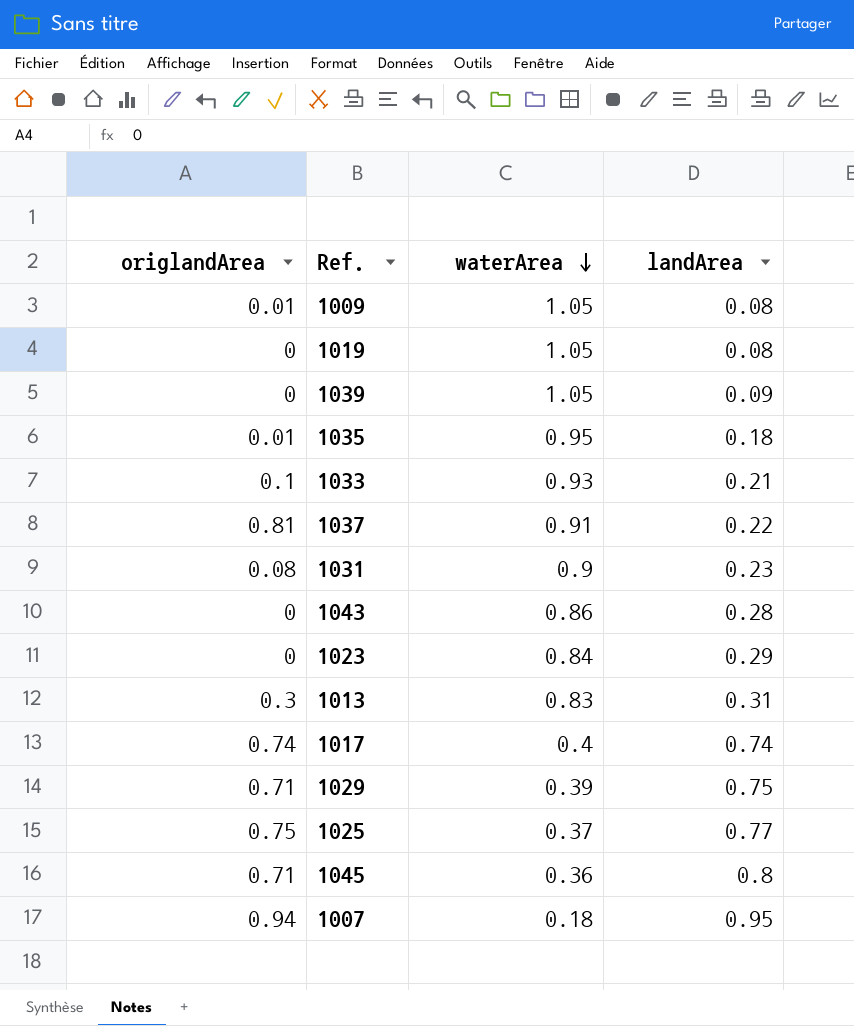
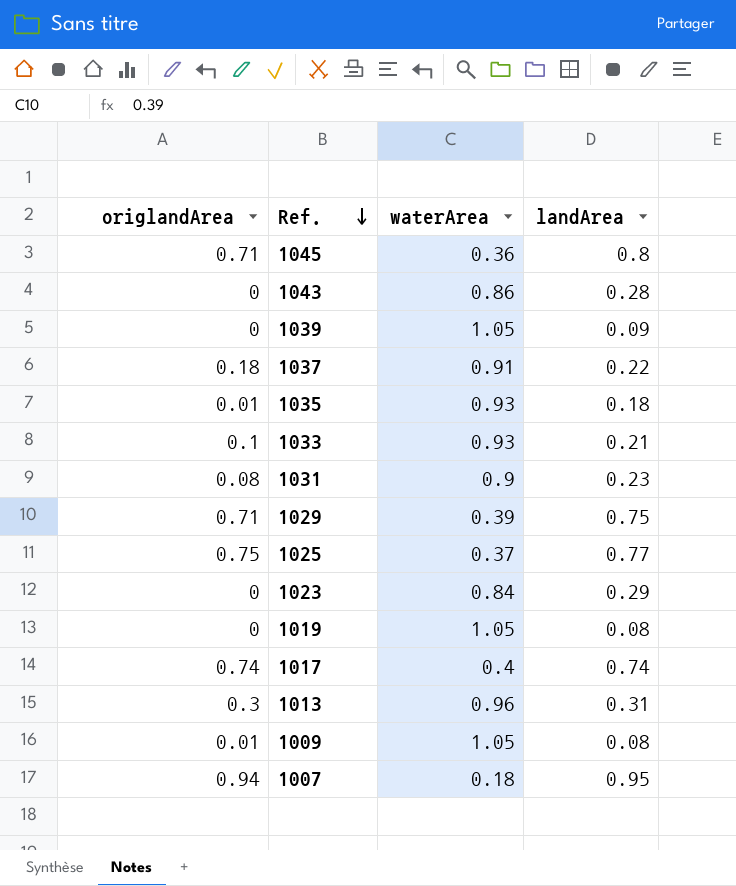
row order: waterArea descending -> Ref. descending
1037 | origlandArea: 0.81 -> 0.18
1035 | waterArea: 0.95 -> 0.93
1013 | waterArea: 0.83 -> 0.96

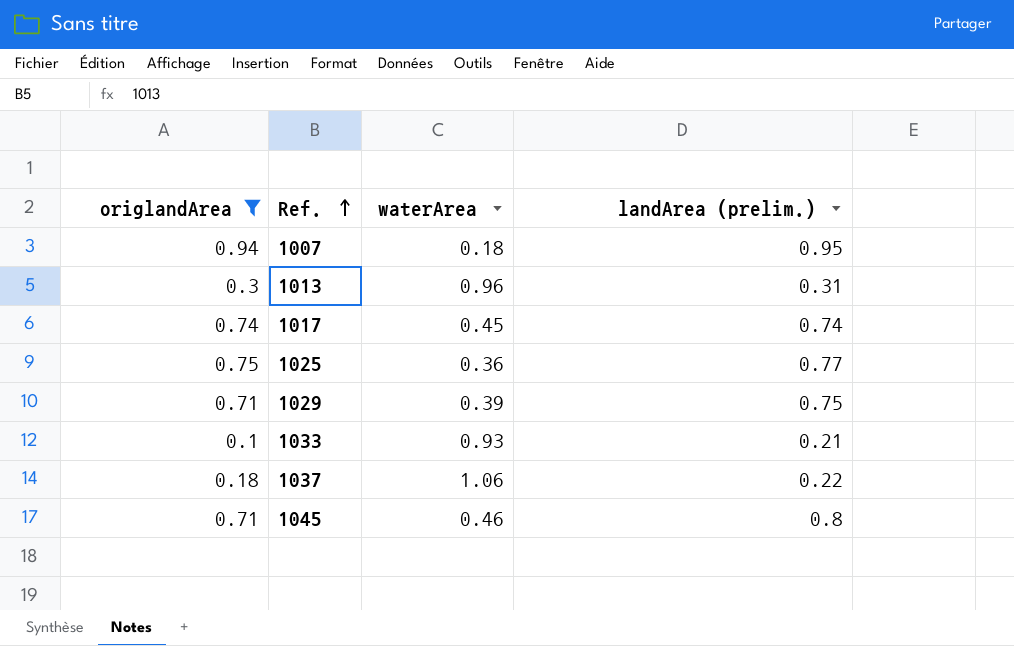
filter: none -> origlandArea >= 0.1
row order: Ref. descending -> Ref. ascending
column name: landArea -> landArea (prelim.)
1017 | waterArea: 0.4 -> 0.45
1025 | waterArea: 0.37 -> 0.36
1037 | waterArea: 0.91 -> 1.06
1045 | waterArea: 0.36 -> 0.46

